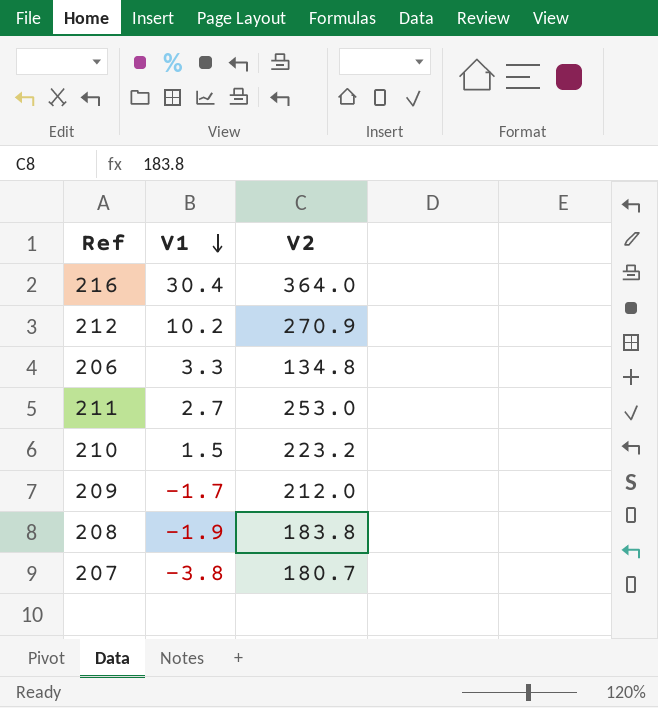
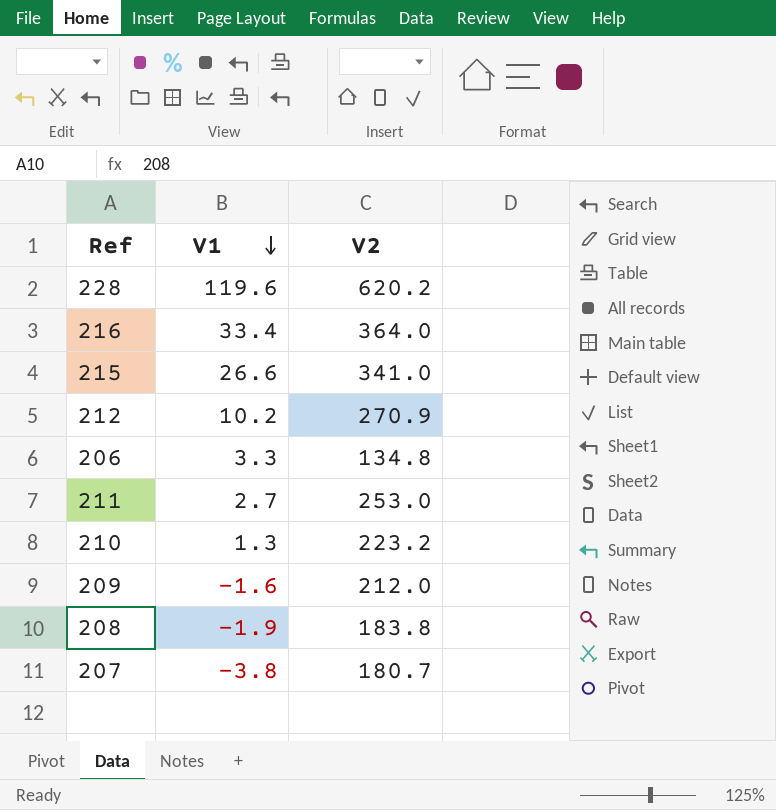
row 228: none -> 119.6 | 620.2
216 | V1: 30.4 -> 33.4
row 215: none -> 26.6 | 341.0
210 | V1: 1.5 -> 1.3
209 | V1: -1.7 -> -1.6

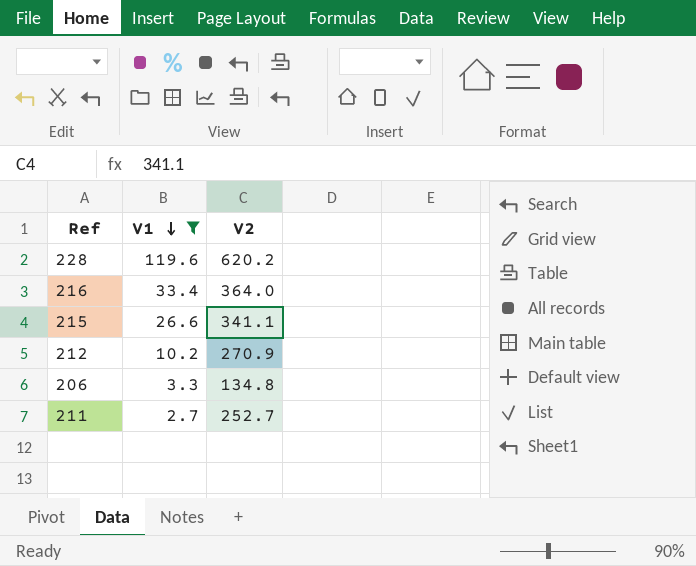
filter: none -> V1 >= 2.7
215 | V2: 341.0 -> 341.1
211 | V2: 253.0 -> 252.7

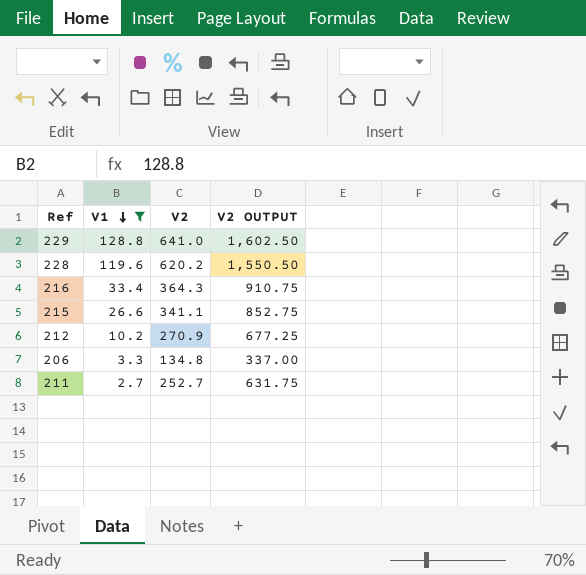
column V2 OUTPUT | formula: none -> [V2] * 2.5
row 229: none -> 128.8 | 641.0 | 1,602.50
216 | V2: 364.0 -> 364.3

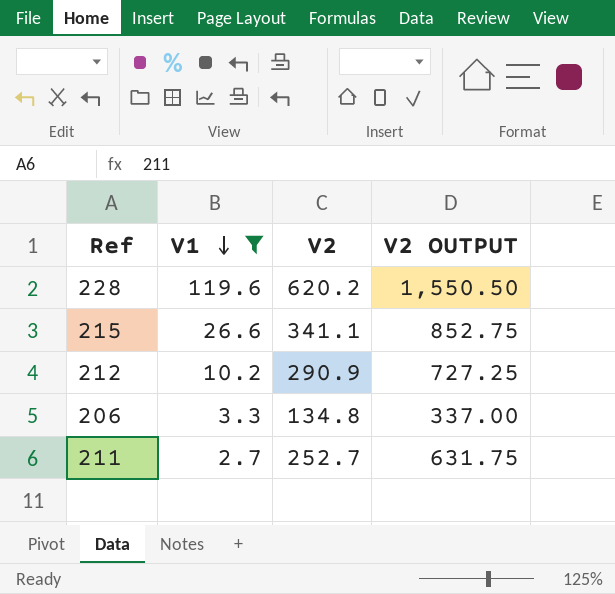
row 229: 128.8 | 641.0 | 1,602.50 -> none
row 216: 33.4 | 364.3 | 910.75 -> none
212 | V2: 270.9 -> 290.9
212 | V2 OUTPUT: 677.25 -> 727.25

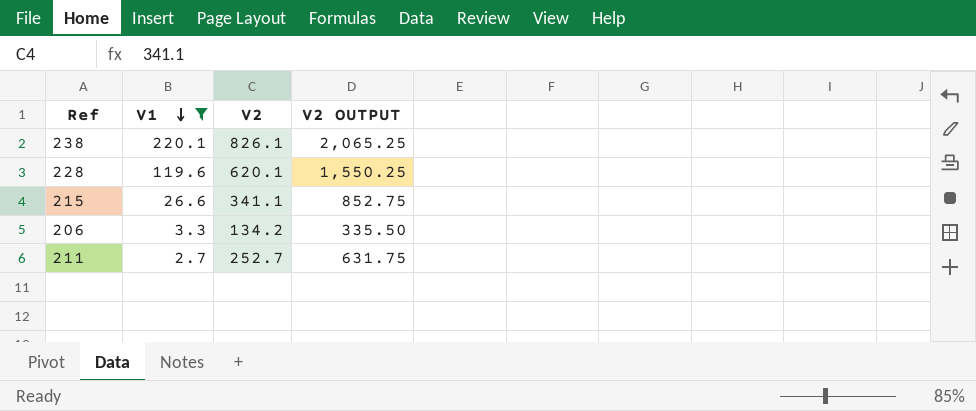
row 212: 10.2 | 290.9 | 727.25 -> none
row 238: none -> 220.1 | 826.1 | 2,065.25
228 | V2: 620.2 -> 620.1
228 | V2 OUTPUT: 1,550.50 -> 1,550.25
206 | V2: 134.8 -> 134.2
206 | V2 OUTPUT: 337.00 -> 335.50

